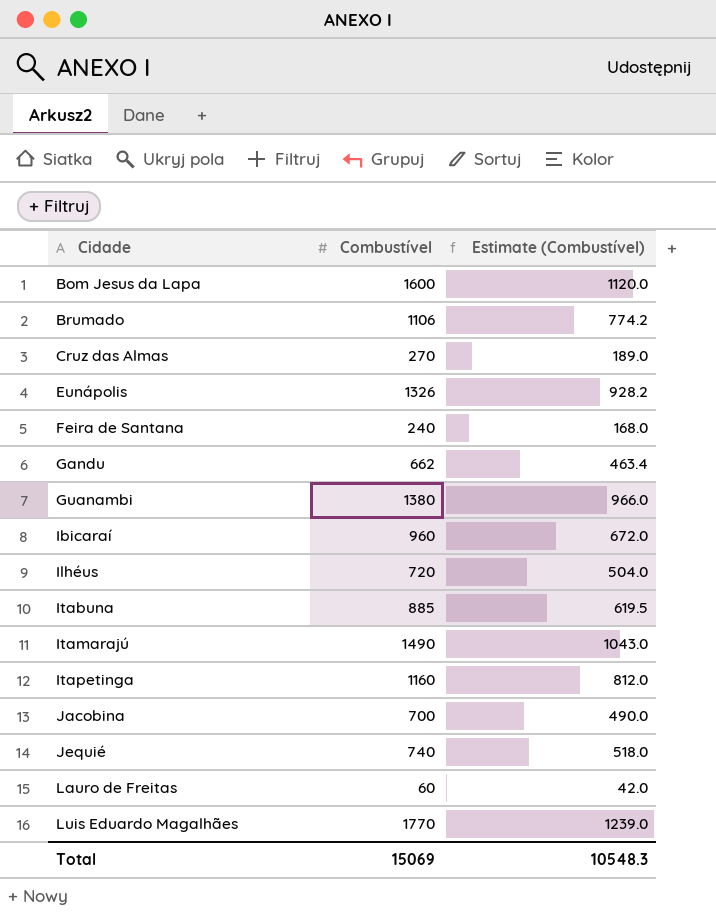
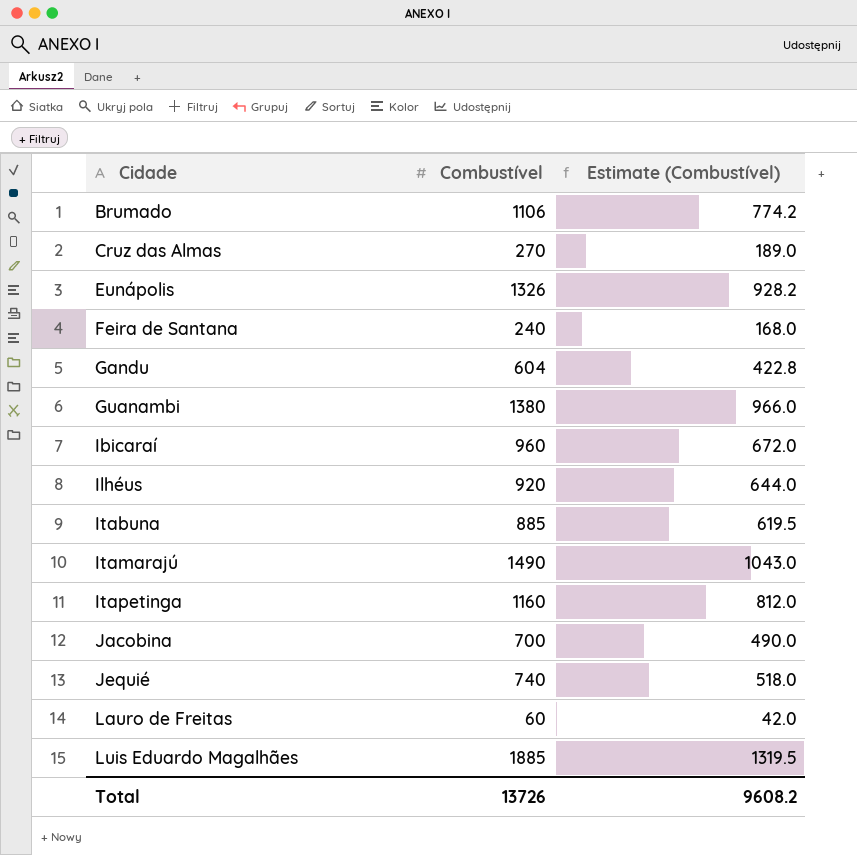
row Bom Jesus da Lapa: 1600 | 1120.0 -> none
Gandu | Combustível: 662 -> 604
Gandu | Estimate (Combustível): 463.4 -> 422.8
Ilhéus | Combustível: 720 -> 920
Ilhéus | Estimate (Combustível): 504.0 -> 644.0
Luis Eduardo Magalhães | Combustível: 1770 -> 1885
Luis Eduardo Magalhães | Estimate (Combustível): 1239.0 -> 1319.5
Total | Combustível: 15069 -> 13726
Total | Estimate (Combustível): 10548.3 -> 9608.2

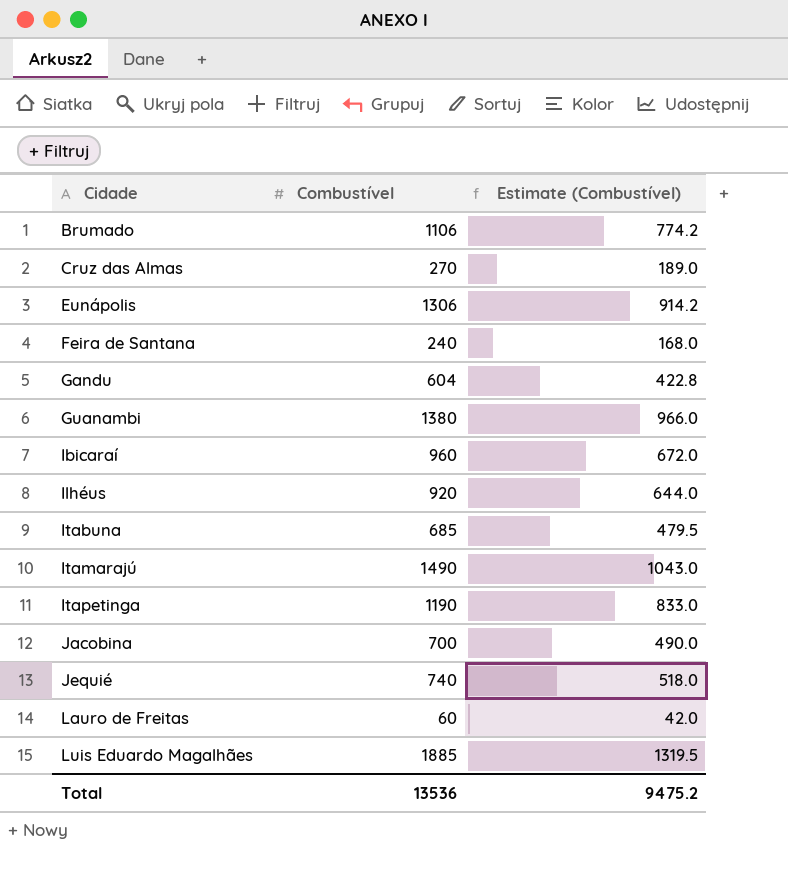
Eunápolis | Combustível: 1326 -> 1306
Eunápolis | Estimate (Combustível): 928.2 -> 914.2
Itabuna | Combustível: 885 -> 685
Itabuna | Estimate (Combustível): 619.5 -> 479.5
Itapetinga | Combustível: 1160 -> 1190
Itapetinga | Estimate (Combustível): 812.0 -> 833.0
Total | Combustível: 13726 -> 13536
Total | Estimate (Combustível): 9608.2 -> 9475.2

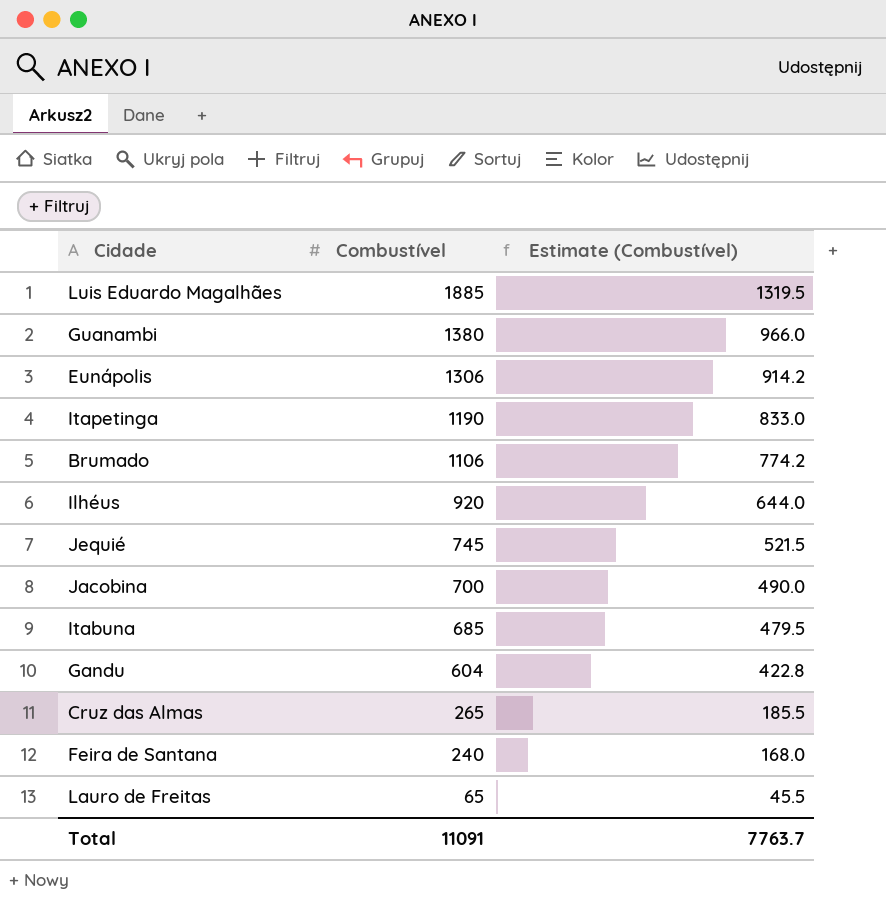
row order: Cidade ascending -> Combustível descending
row Ibicaraí: 960 | 672.0 -> none
row Itamarajú: 1490 | 1043.0 -> none
Jequié | Combustível: 740 -> 745
Jequié | Estimate (Combustível): 518.0 -> 521.5
Cruz das Almas | Combustível: 270 -> 265
Cruz das Almas | Estimate (Combustível): 189.0 -> 185.5
Lauro de Freitas | Combustível: 60 -> 65
Lauro de Freitas | Estimate (Combustível): 42.0 -> 45.5
Total | Combustível: 13536 -> 11091
Total | Estimate (Combustível): 9475.2 -> 7763.7

